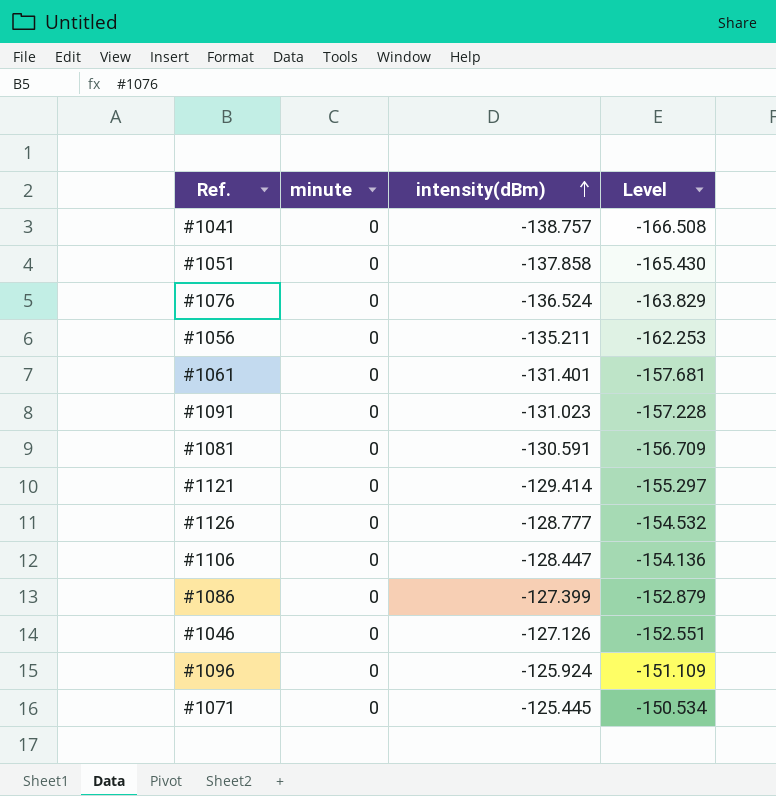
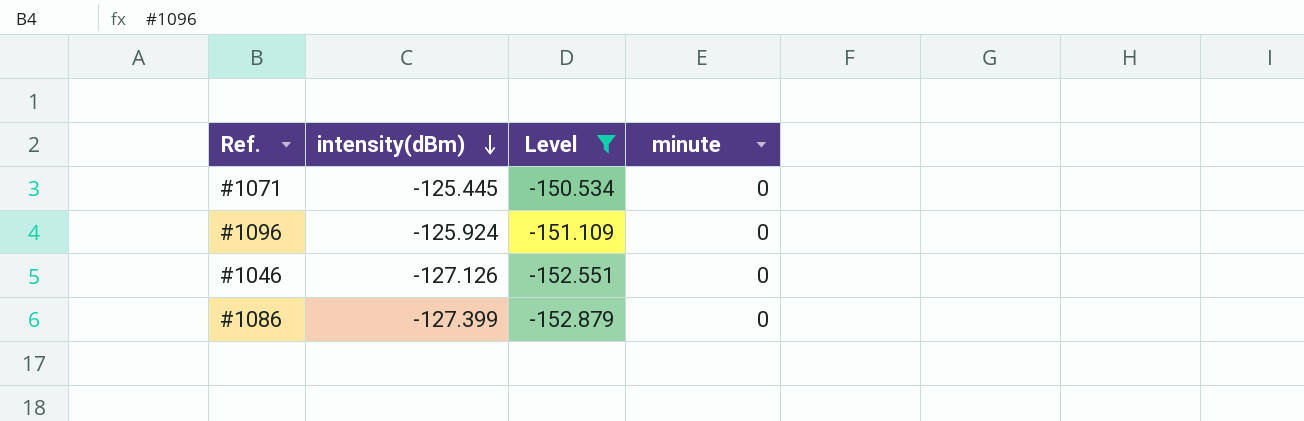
filter: none -> Level >= -152.879
row order: intensity(dBm) ascending -> intensity(dBm) descending
column minute | position: 2 -> 4

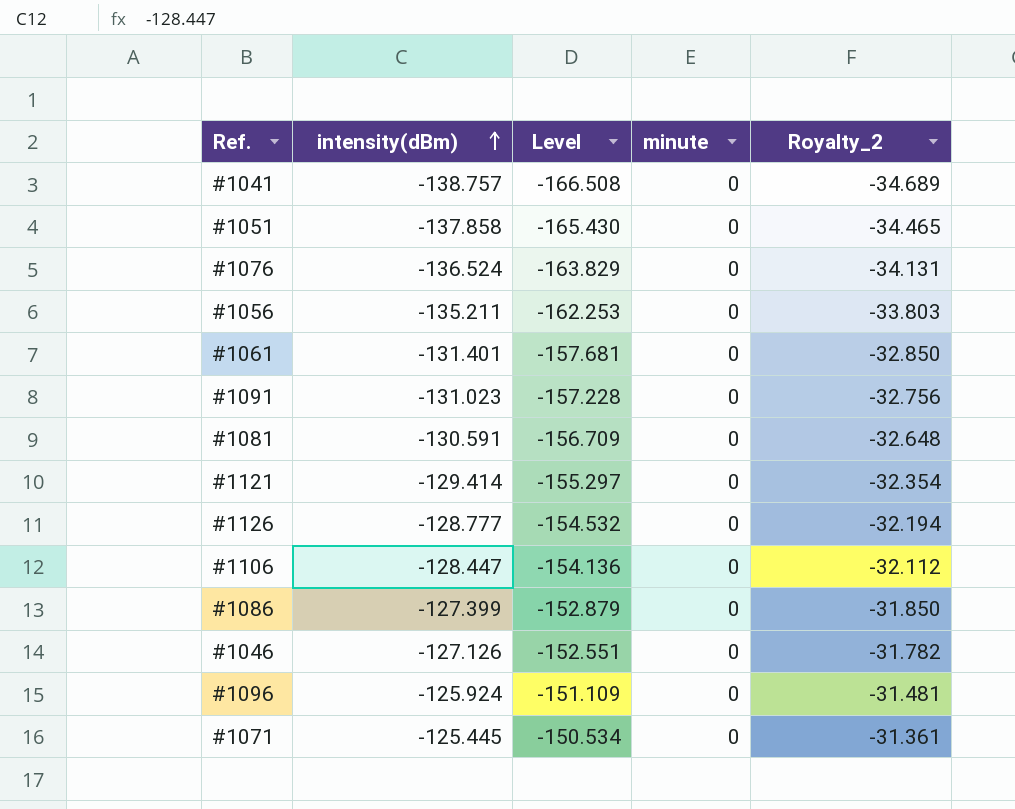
filter: Level >= -152.879 -> none
row order: intensity(dBm) descending -> intensity(dBm) ascending
column Royalty_2 | formula: none -> [intensity(dBm)] * 0.25

